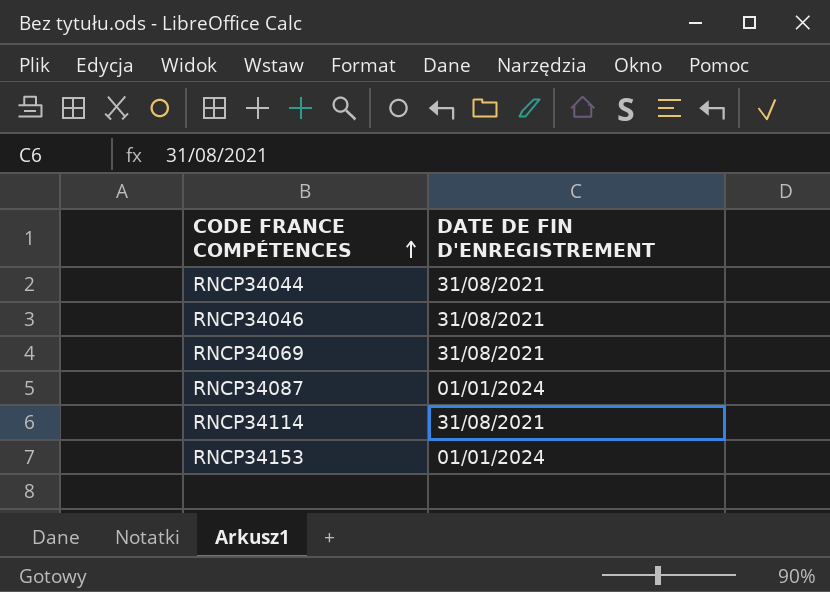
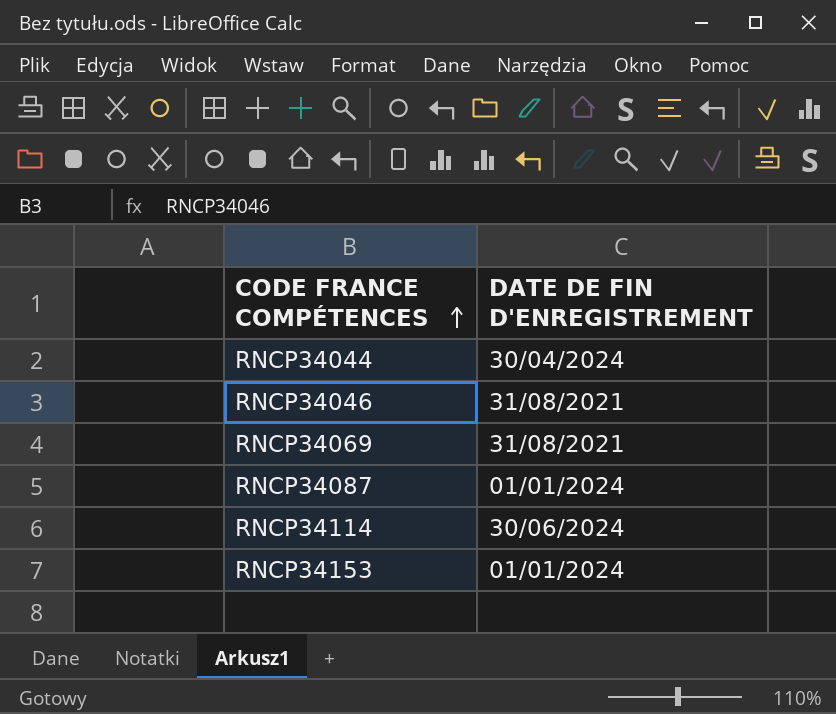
RNCP34044 | DATE DE FIN D'ENREGISTREMENT: 31/08/2021 -> 30/04/2024
RNCP34114 | DATE DE FIN D'ENREGISTREMENT: 31/08/2021 -> 30/06/2024

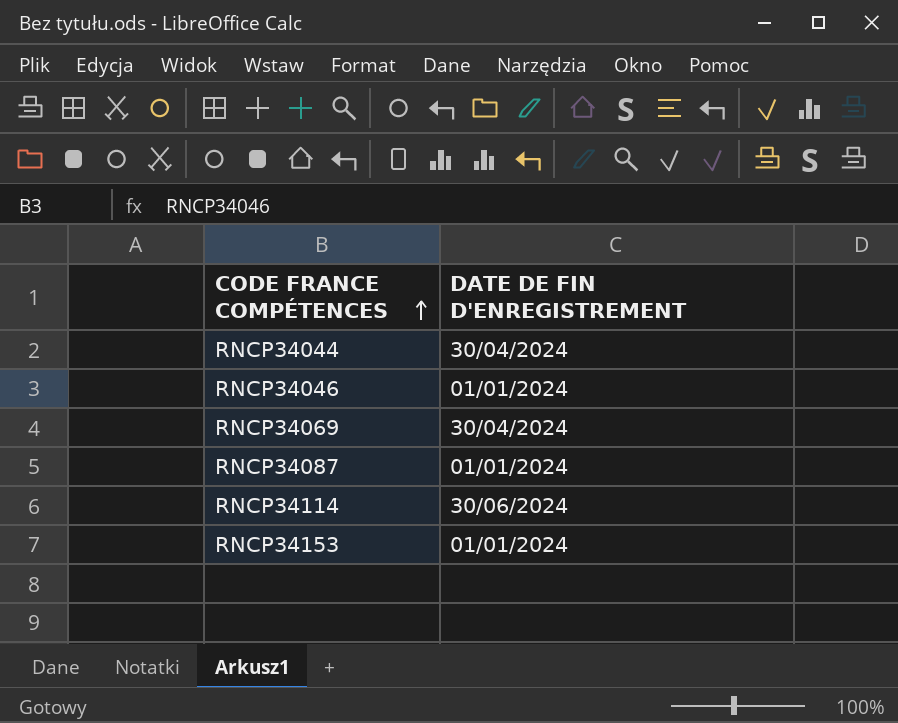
RNCP34046 | DATE DE FIN D'ENREGISTREMENT: 31/08/2021 -> 01/01/2024
RNCP34069 | DATE DE FIN D'ENREGISTREMENT: 31/08/2021 -> 30/04/2024

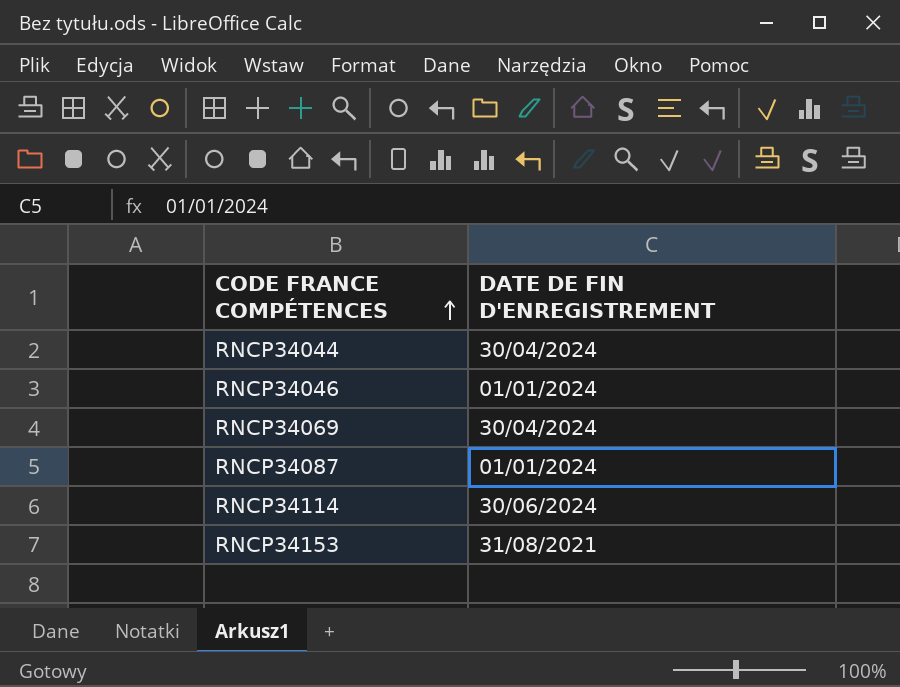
RNCP34153 | DATE DE FIN D'ENREGISTREMENT: 01/01/2024 -> 31/08/2021

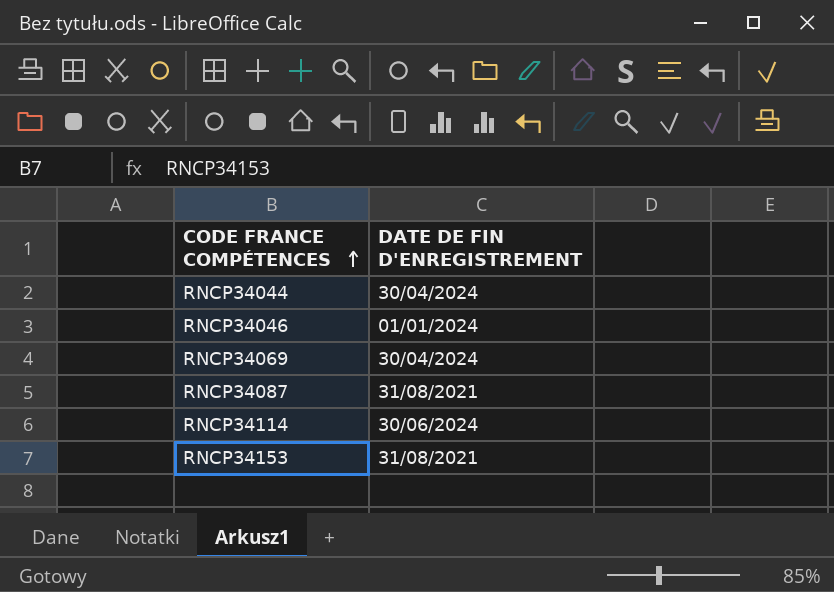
RNCP34087 | DATE DE FIN D'ENREGISTREMENT: 01/01/2024 -> 31/08/2021

